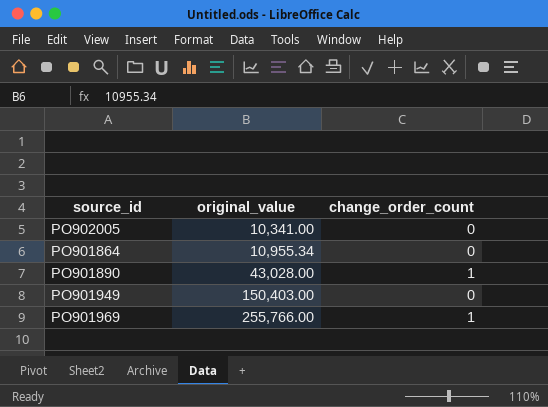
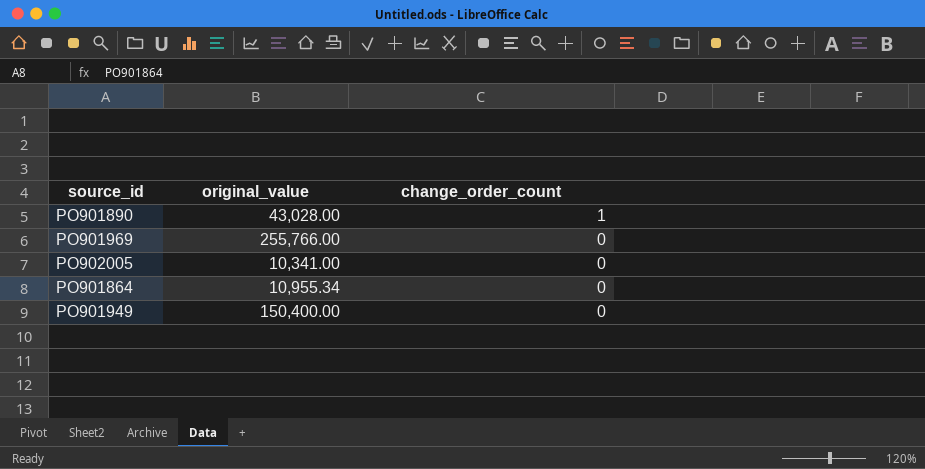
row order: original_value ascending -> change_order_count descending
PO901969 | change_order_count: 1 -> 0
PO901949 | original_value: 150,403.00 -> 150,400.00

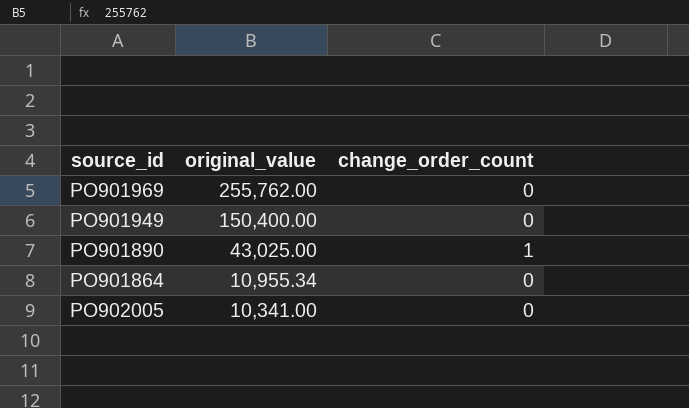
row order: change_order_count descending -> original_value descending
PO901969 | original_value: 255,766.00 -> 255,762.00
PO901890 | original_value: 43,028.00 -> 43,025.00

